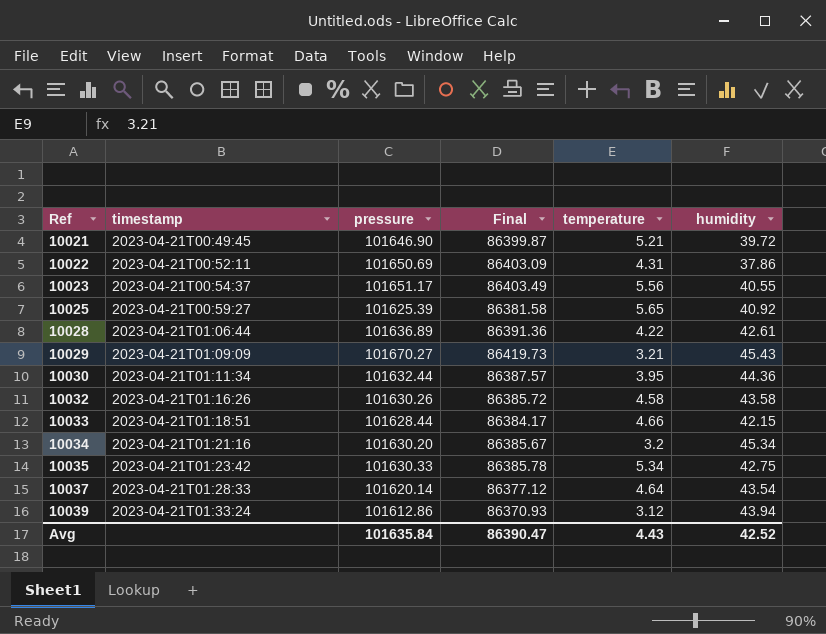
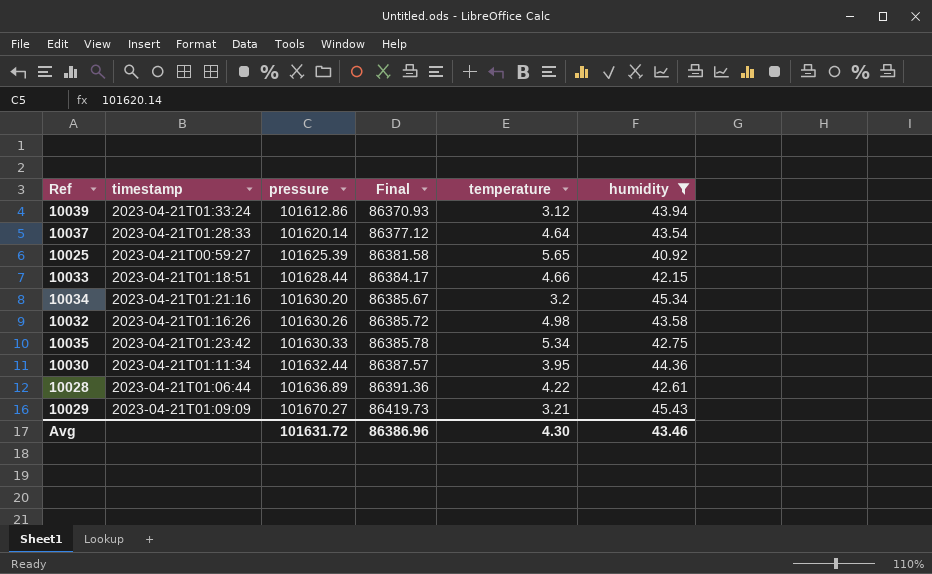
filter: none -> humidity >= 40.92
row order: Ref ascending -> pressure ascending
10032 | temperature: 4.58 -> 4.98
Avg | pressure: 101635.84 -> 101631.72
Avg | Final: 86390.47 -> 86386.96
Avg | temperature: 4.43 -> 4.30
Avg | humidity: 42.52 -> 43.46

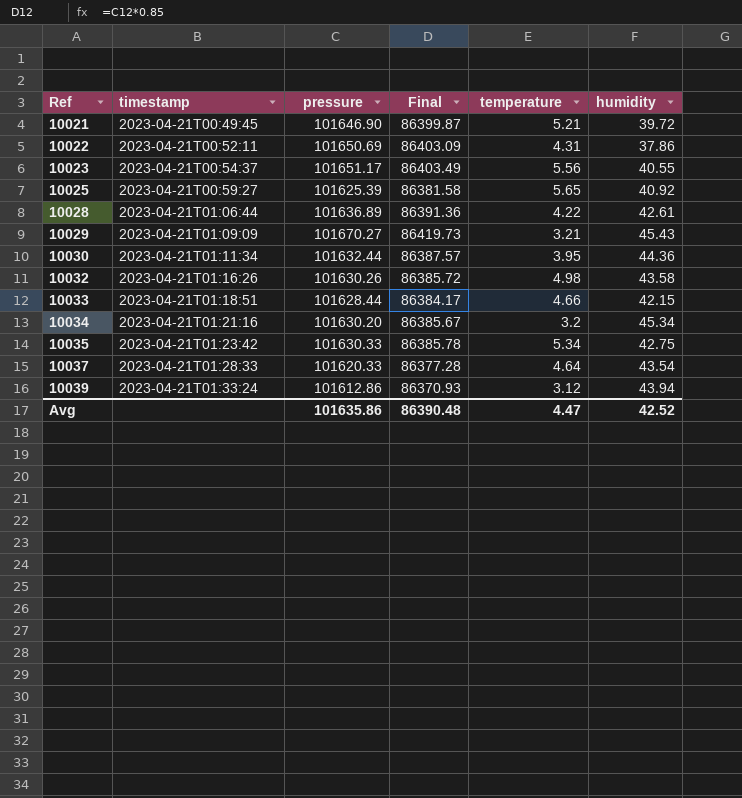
filter: humidity >= 40.92 -> none
row order: pressure ascending -> Ref ascending
10037 | pressure: 101620.14 -> 101620.33
10037 | Final: 86377.12 -> 86377.28
Avg | pressure: 101631.72 -> 101635.86
Avg | Final: 86386.96 -> 86390.48
Avg | temperature: 4.30 -> 4.47
Avg | humidity: 43.46 -> 42.52

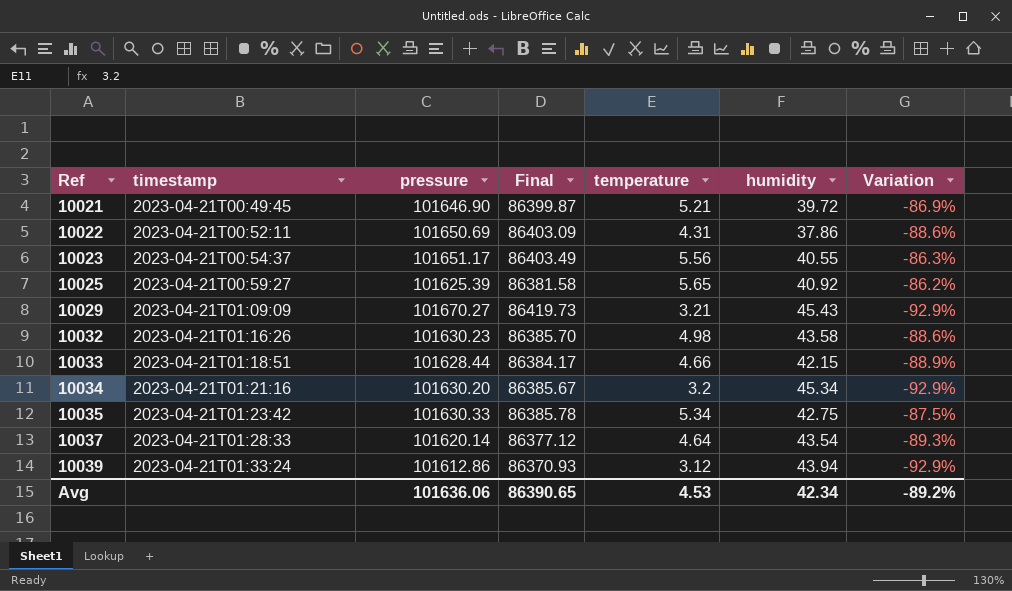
column Variation | formula: none -> ([temperature] - [humidity]) / [humidity]
row 10028: 2023-04-21T01:06:44 | 101636.89 | 86391.36 | 4.22 | 42.61 -> none
row 10030: 2023-04-21T01:11:34 | 101632.44 | 86387.57 | 3.95 | 44.36 -> none
10032 | pressure: 101630.26 -> 101630.23
10032 | Final: 86385.72 -> 86385.70
10037 | pressure: 101620.33 -> 101620.14
10037 | Final: 86377.28 -> 86377.12
Avg | pressure: 101635.86 -> 101636.06
Avg | Final: 86390.48 -> 86390.65
Avg | temperature: 4.47 -> 4.53
Avg | humidity: 42.52 -> 42.34

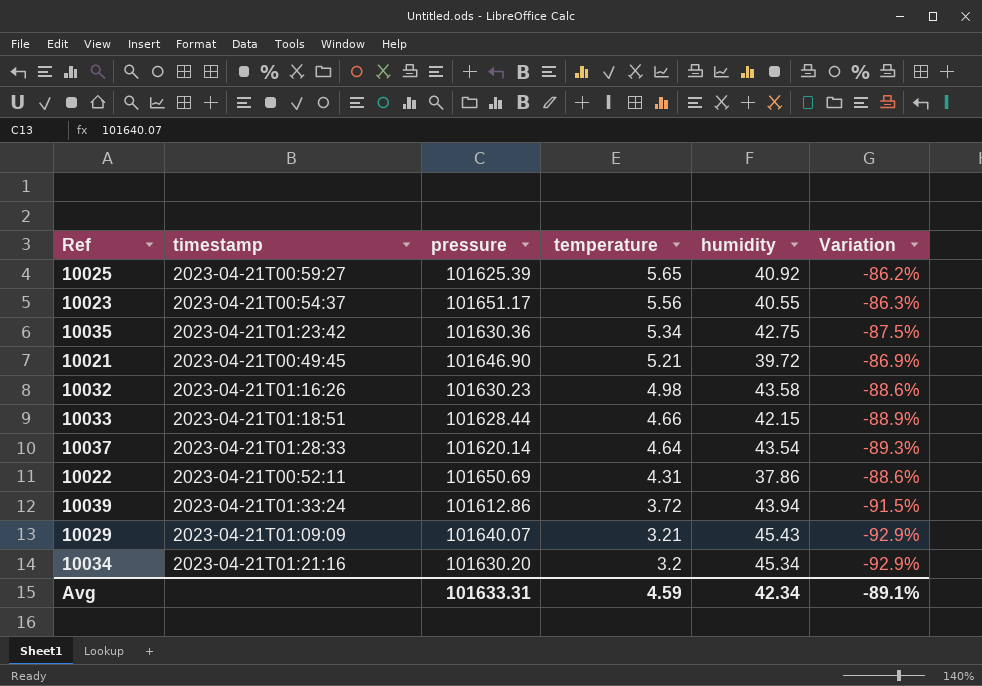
row order: Ref ascending -> temperature descending
column Final | formula: [pressure] * 0.85 -> none
10035 | pressure: 101630.33 -> 101630.36
10039 | temperature: 3.12 -> 3.72
10039 | Variation: -92.9% -> -91.5%
10029 | pressure: 101670.27 -> 101640.07
Avg | pressure: 101636.06 -> 101633.31
Avg | temperature: 4.53 -> 4.59
Avg | Variation: -89.2% -> -89.1%

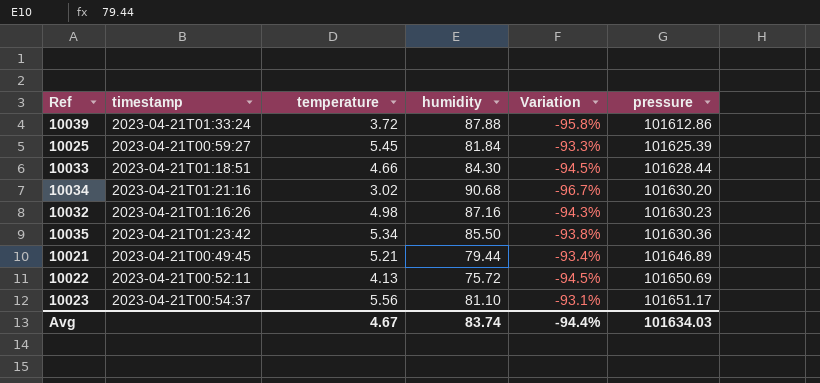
row order: temperature descending -> pressure ascending
column pressure | position: 3 -> 6
row 10037: 2023-04-21T01:28:33 | 101620.14 | 4.64 | 43.54 | -89.3% -> none
row 10029: 2023-04-21T01:09:09 | 101640.07 | 3.21 | 45.43 | -92.9% -> none
10039 | humidity: 43.94 -> 87.88
10039 | Variation: -91.5% -> -95.8%
10025 | temperature: 5.65 -> 5.45
10025 | humidity: 40.92 -> 81.84
10025 | Variation: -86.2% -> -93.3%
10033 | humidity: 42.15 -> 84.30
10033 | Variation: -88.9% -> -94.5%
10034 | temperature: 3.2 -> 3.02
10034 | humidity: 45.34 -> 90.68
10034 | Variation: -92.9% -> -96.7%
10032 | humidity: 43.58 -> 87.16
10032 | Variation: -88.6% -> -94.3%
10035 | humidity: 42.75 -> 85.50
10035 | Variation: -87.5% -> -93.8%
10021 | humidity: 39.72 -> 79.44
10021 | Variation: -86.9% -> -93.4%
10021 | pressure: 101646.90 -> 101646.89
10022 | temperature: 4.31 -> 4.13
10022 | humidity: 37.86 -> 75.72
10022 | Variation: -88.6% -> -94.5%
10023 | humidity: 40.55 -> 81.10
10023 | Variation: -86.3% -> -93.1%
Avg | temperature: 4.59 -> 4.67
Avg | humidity: 42.34 -> 83.74
Avg | Variation: -89.1% -> -94.4%
Avg | pressure: 101633.31 -> 101634.03

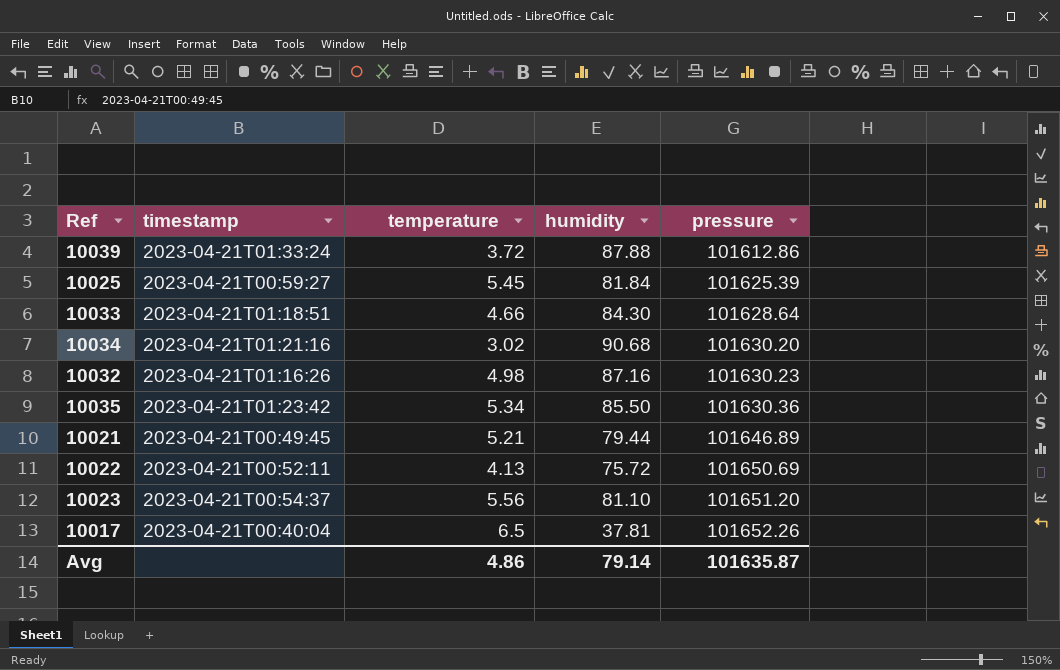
column Variation | formula: ([temperature] - [humidity]) / [humidity] -> none
10033 | pressure: 101628.44 -> 101628.64
10023 | pressure: 101651.17 -> 101651.20
row 10017: none -> 2023-04-21T00:40:04 | 6.5 | 37.81 | 101652.26
Avg | temperature: 4.67 -> 4.86
Avg | humidity: 83.74 -> 79.14
Avg | pressure: 101634.03 -> 101635.87

